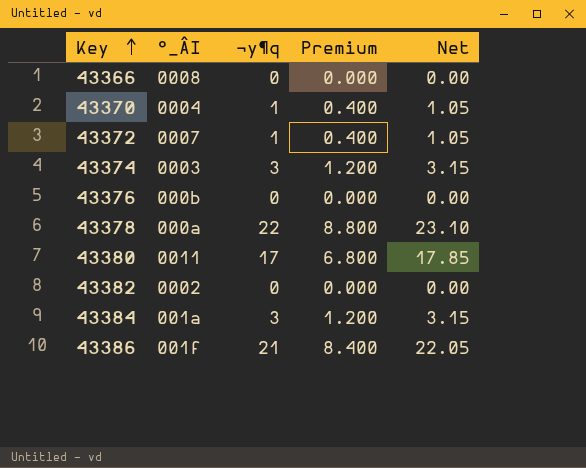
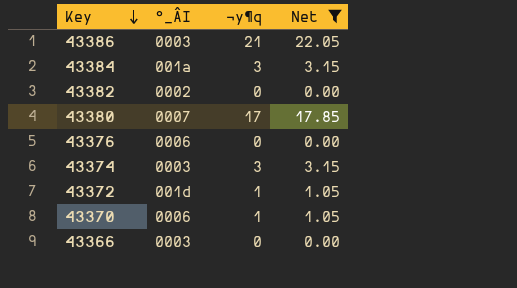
filter: none -> Net != 23.10
row order: Key ascending -> Key descending
column Premium | formula: [¬y¶q] * 0.4 -> none
43386 | °_ÂI: 001f -> 0003
43380 | °_ÂI: 0011 -> 0007
43376 | °_ÂI: 000b -> 0006
43372 | °_ÂI: 0007 -> 001d
43370 | °_ÂI: 0004 -> 0006
43366 | °_ÂI: 0008 -> 0003

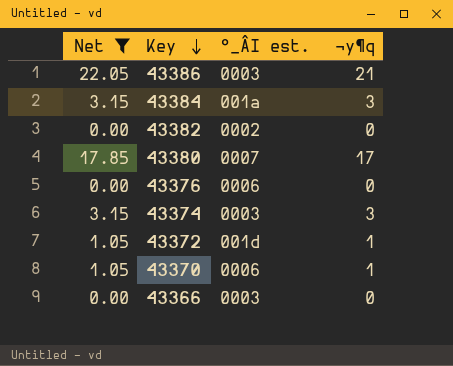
column Net | position: 4 -> 1
column name: °_ÂI -> °_ÂI est.

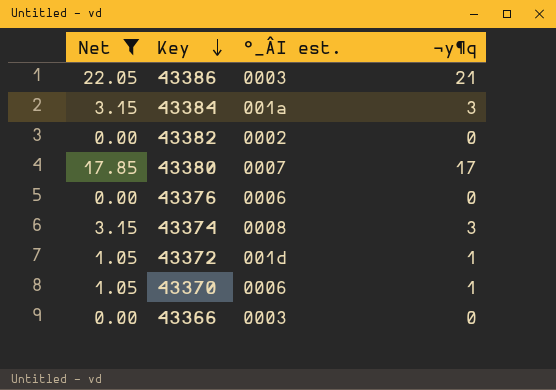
43374 | °_ÂI est.: 0003 -> 0008

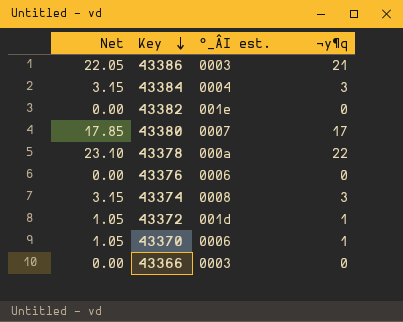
filter: Net != 23.10 -> none
43384 | °_ÂI est.: 001a -> 0004
43382 | °_ÂI est.: 0002 -> 001e

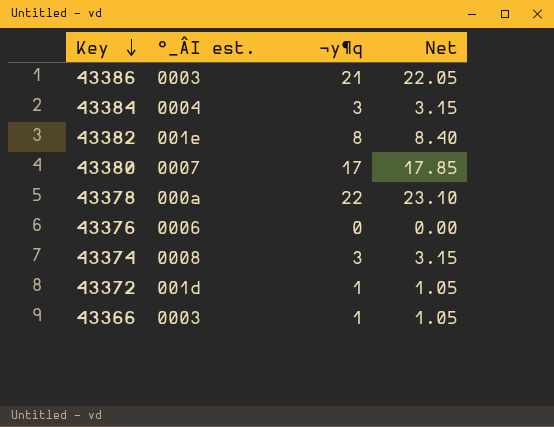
column Net | position: 1 -> 4
row 43370: 1.05 | 0006 | 1 -> none
43382 | ¬y¶q: 0 -> 8
43382 | Net: 0.00 -> 8.40
43366 | ¬y¶q: 0 -> 1
43366 | Net: 0.00 -> 1.05

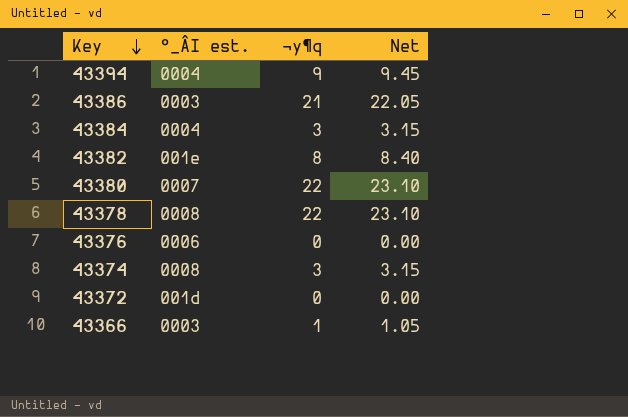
row 43394: none -> 0004 | 9 | 9.45
43380 | ¬y¶q: 17 -> 22
43380 | Net: 17.85 -> 23.10
43378 | °_ÂI est.: 000a -> 0008
43372 | ¬y¶q: 1 -> 0
43372 | Net: 1.05 -> 0.00

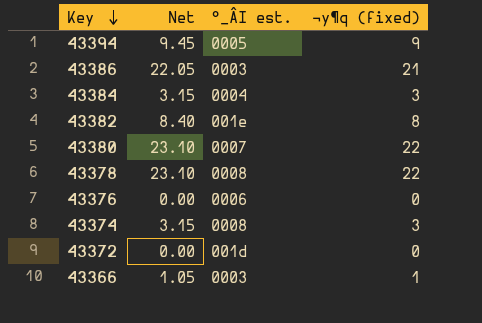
column Net | position: 4 -> 2
column name: ¬y¶q -> ¬y¶q (fixed)
43394 | °_ÂI est.: 0004 -> 0005

